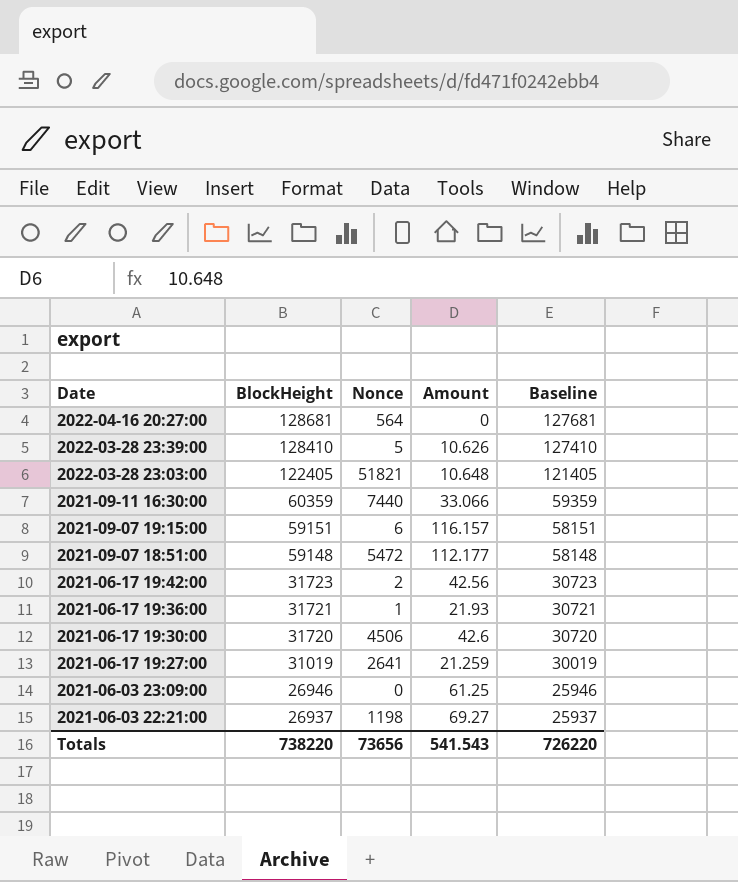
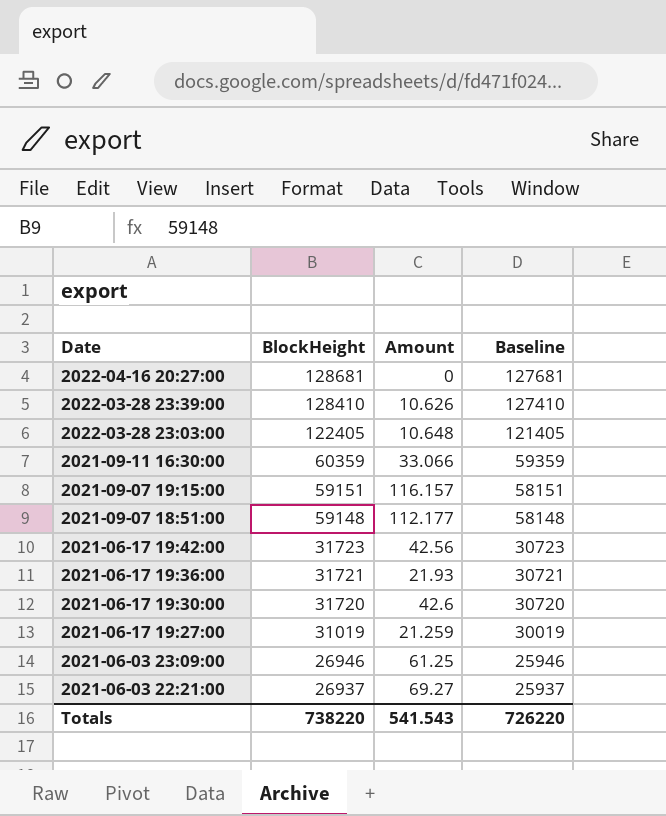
column Nonce | position: 3 -> none

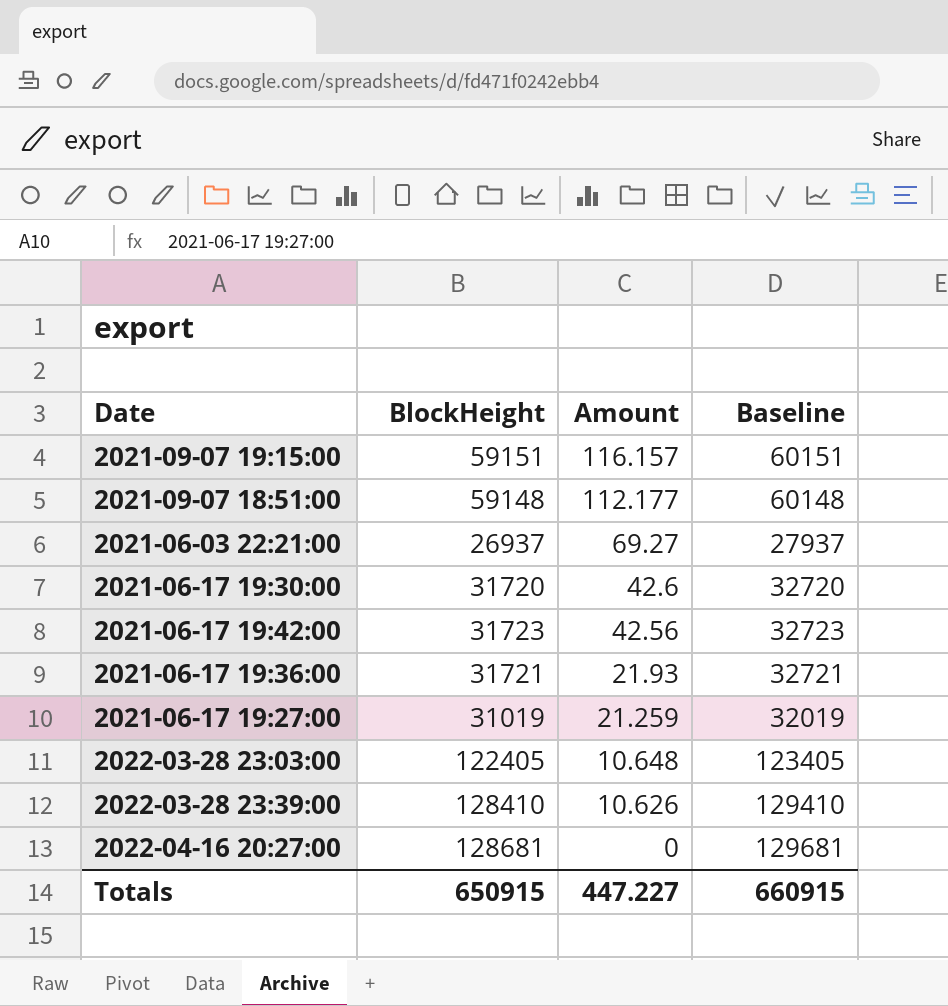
row order: Date descending -> Amount descending
column Baseline | formula: [BlockHeight] - 1000 -> [BlockHeight] + 1000
row 2021-09-11 16:30:00: 60359 | 33.066 | 59359 -> none
row 2021-06-03 23:09:00: 26946 | 61.25 | 25946 -> none
Totals | BlockHeight: 738220 -> 650915
Totals | Amount: 541.543 -> 447.227
Totals | Baseline: 726220 -> 660915

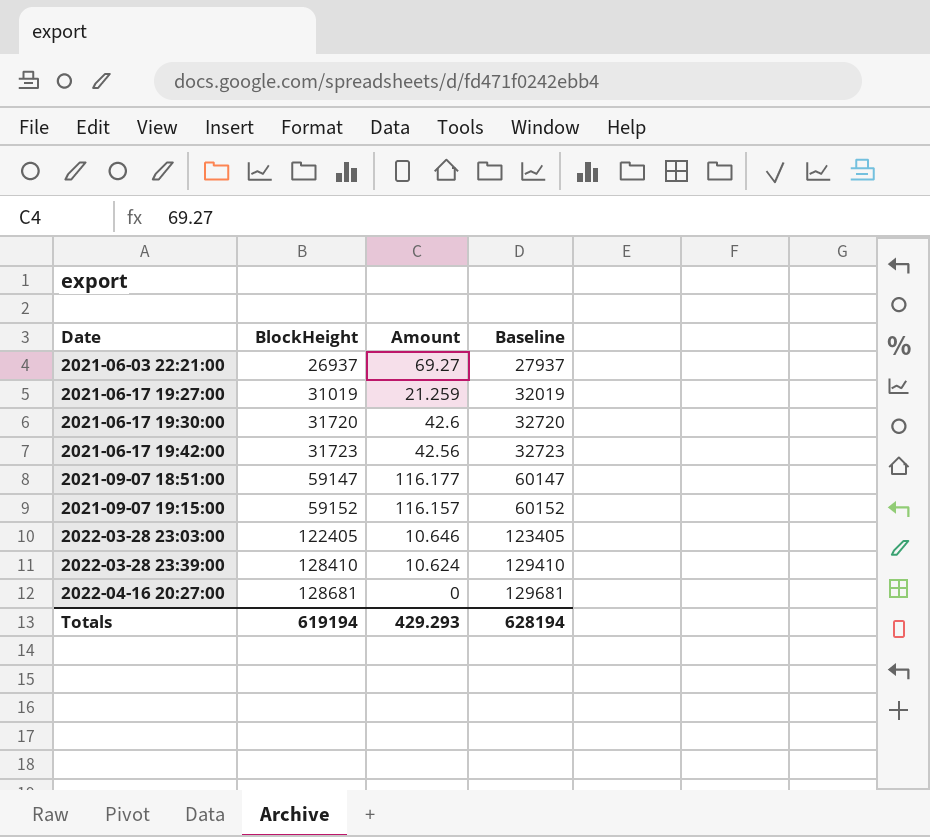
row order: Amount descending -> Date ascending
row 2021-06-17 19:36:00: 31721 | 21.93 | 32721 -> none
2021-09-07 18:51:00 | BlockHeight: 59148 -> 59147
2021-09-07 18:51:00 | Amount: 112.177 -> 116.177
2021-09-07 18:51:00 | Baseline: 60148 -> 60147
2021-09-07 19:15:00 | BlockHeight: 59151 -> 59152
2021-09-07 19:15:00 | Baseline: 60151 -> 60152
2022-03-28 23:03:00 | Amount: 10.648 -> 10.646
2022-03-28 23:39:00 | Amount: 10.626 -> 10.624
Totals | BlockHeight: 650915 -> 619194
Totals | Amount: 447.227 -> 429.293
Totals | Baseline: 660915 -> 628194

